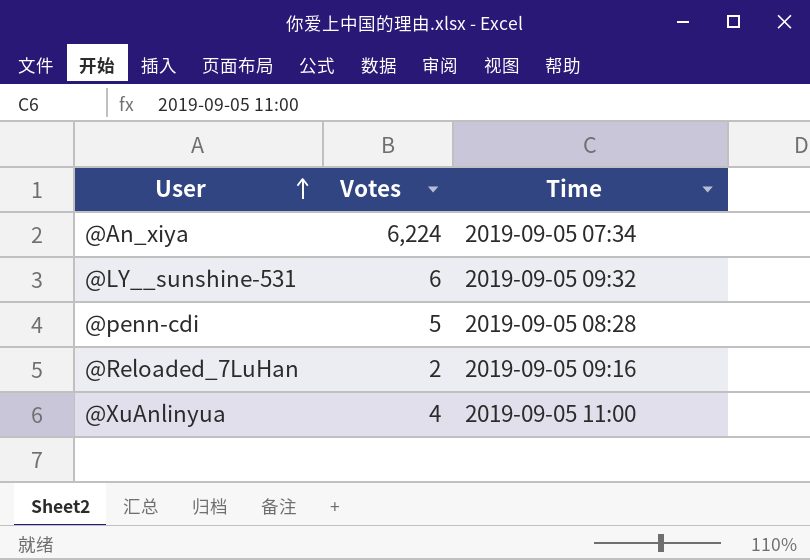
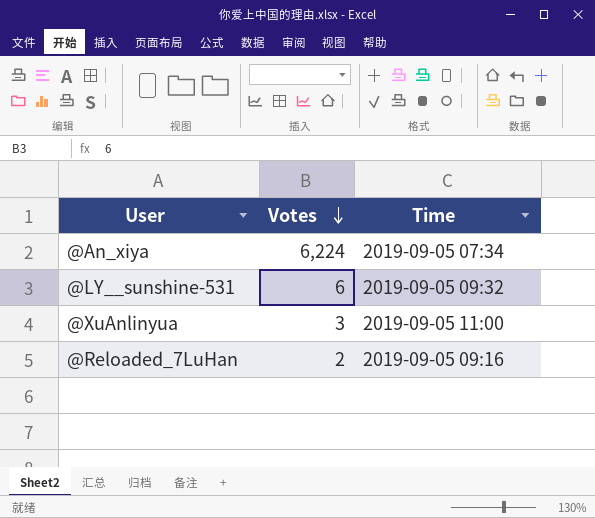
row order: User ascending -> Votes descending
row @penn-cdi: 5 | 2019-09-05 08:28 -> none
@XuAnlinyua | Votes: 4 -> 3

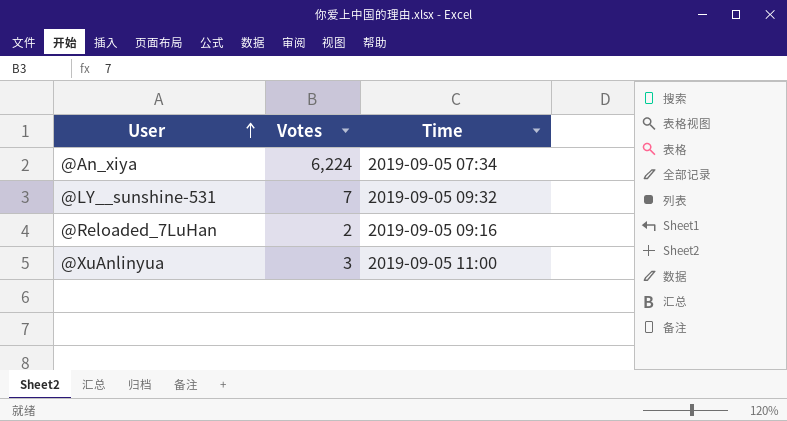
row order: Votes descending -> User ascending
@LY__sunshine-531 | Votes: 6 -> 7

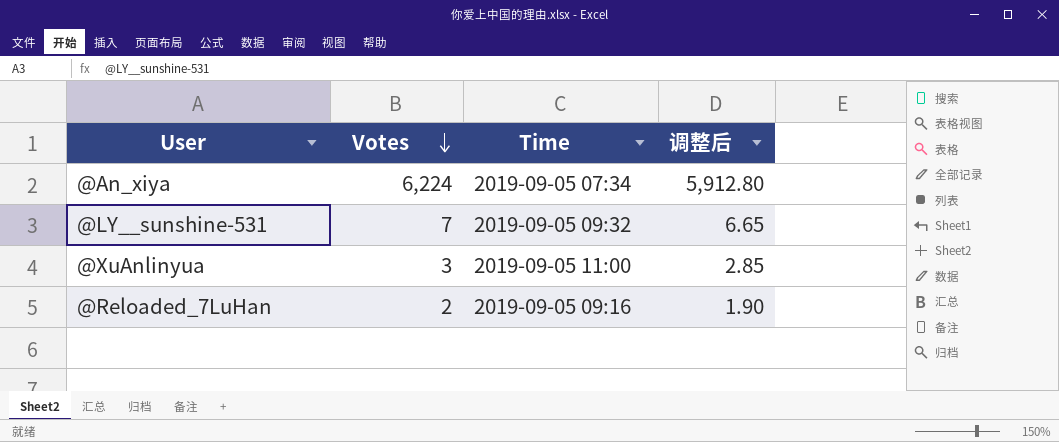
row order: User ascending -> Votes descending
column 调整后 | formula: none -> [Votes] * 0.95

